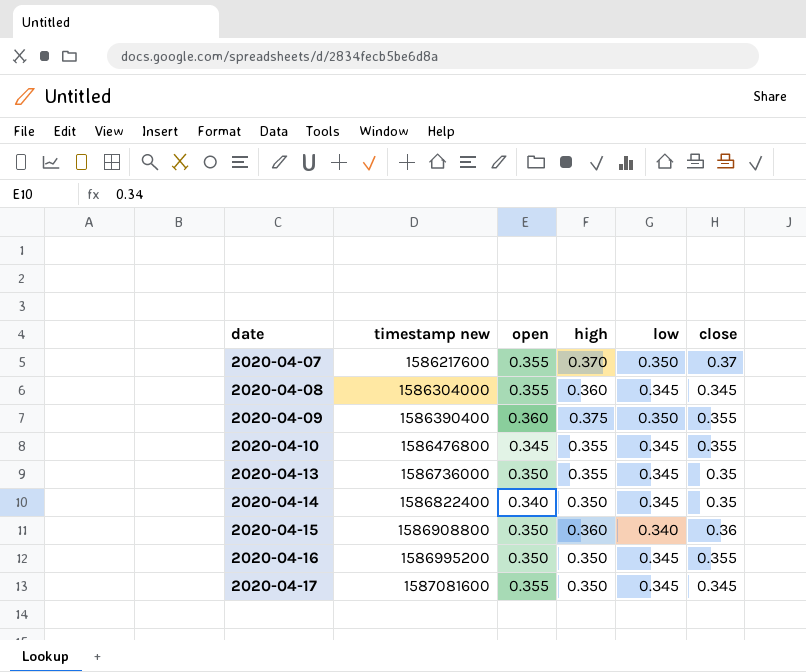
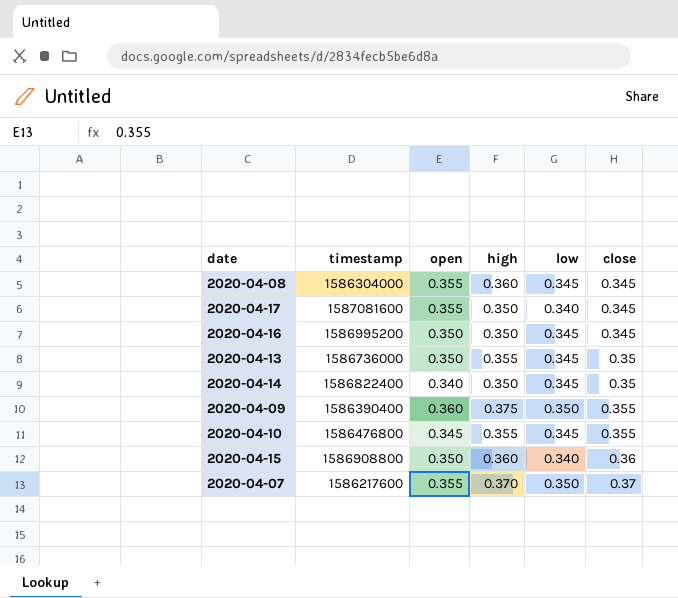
row order: date ascending -> close ascending
column name: timestamp new -> timestamp
2020-04-17 | low: 0.345 -> 0.340
2020-04-16 | close: 0.355 -> 0.345

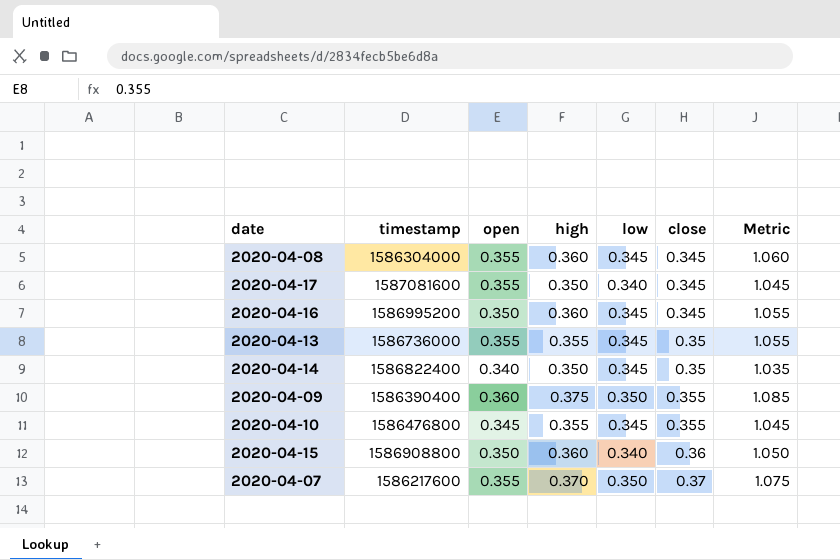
column Metric | formula: none -> [open] + [high] + [low]
2020-04-16 | high: 0.350 -> 0.360
2020-04-13 | open: 0.350 -> 0.355

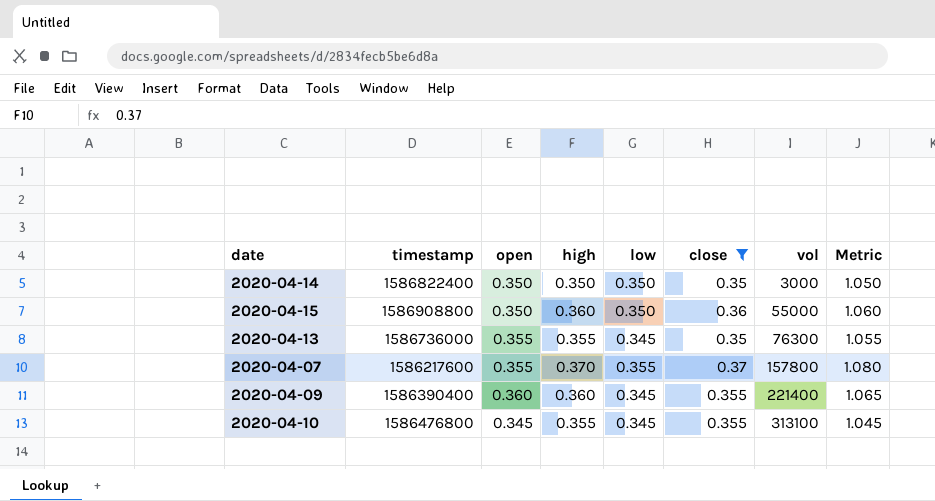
filter: none -> close != 0.345
row order: close ascending -> vol ascending
column vol | position: none -> 7
2020-04-14 | open: 0.340 -> 0.350
2020-04-14 | low: 0.345 -> 0.350
2020-04-14 | Metric: 1.035 -> 1.050
2020-04-15 | low: 0.340 -> 0.350
2020-04-15 | Metric: 1.050 -> 1.060
2020-04-07 | low: 0.350 -> 0.355
2020-04-07 | Metric: 1.075 -> 1.080
2020-04-09 | high: 0.375 -> 0.360
2020-04-09 | low: 0.350 -> 0.345
2020-04-09 | Metric: 1.085 -> 1.065

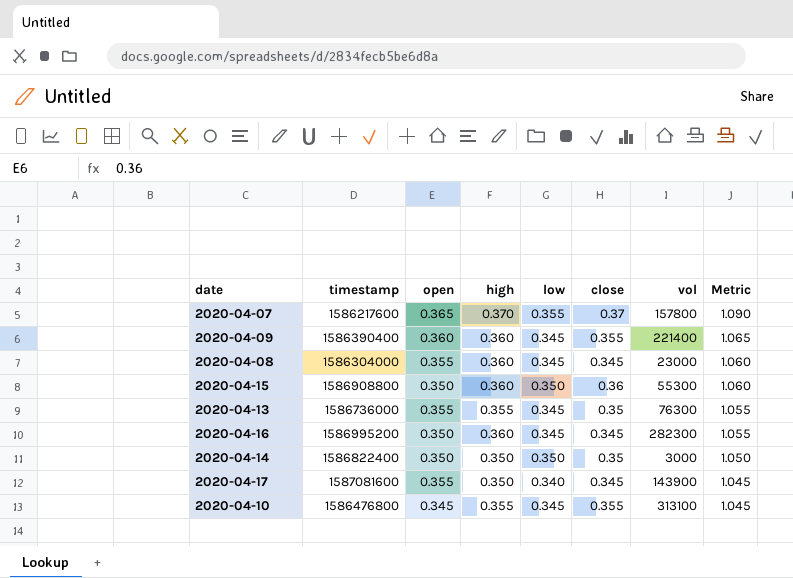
filter: close != 0.345 -> none
row order: vol ascending -> Metric descending
2020-04-07 | open: 0.355 -> 0.365
2020-04-07 | Metric: 1.080 -> 1.090
2020-04-15 | vol: 55000 -> 55300

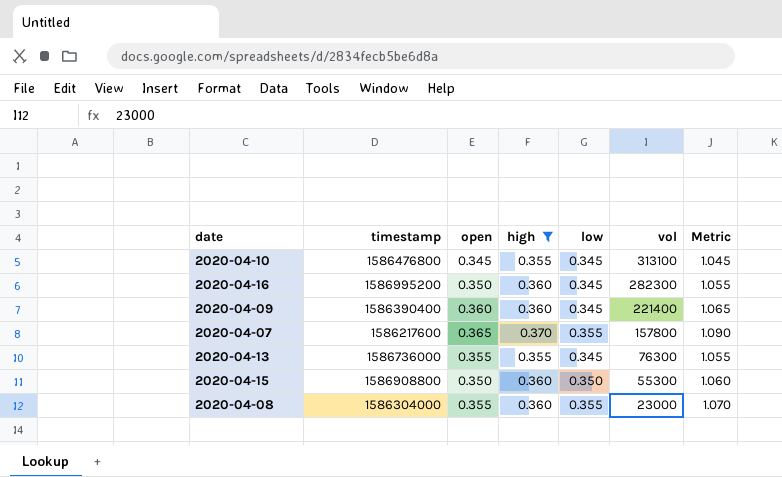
filter: none -> high != 0.350
row order: Metric descending -> vol descending
column close | position: 6 -> none
2020-04-08 | low: 0.345 -> 0.355
2020-04-08 | Metric: 1.060 -> 1.070

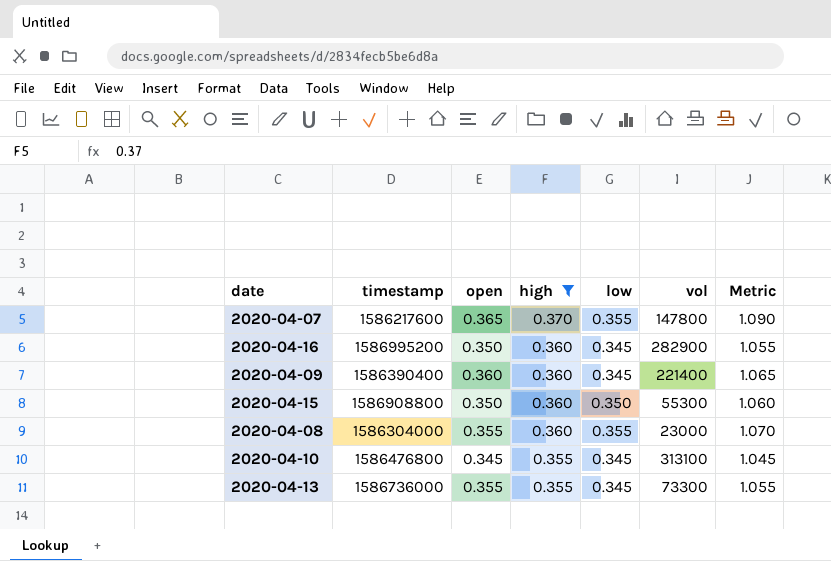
row order: vol descending -> high descending
2020-04-07 | vol: 157800 -> 147800
2020-04-16 | vol: 282300 -> 282900
2020-04-13 | vol: 76300 -> 73300

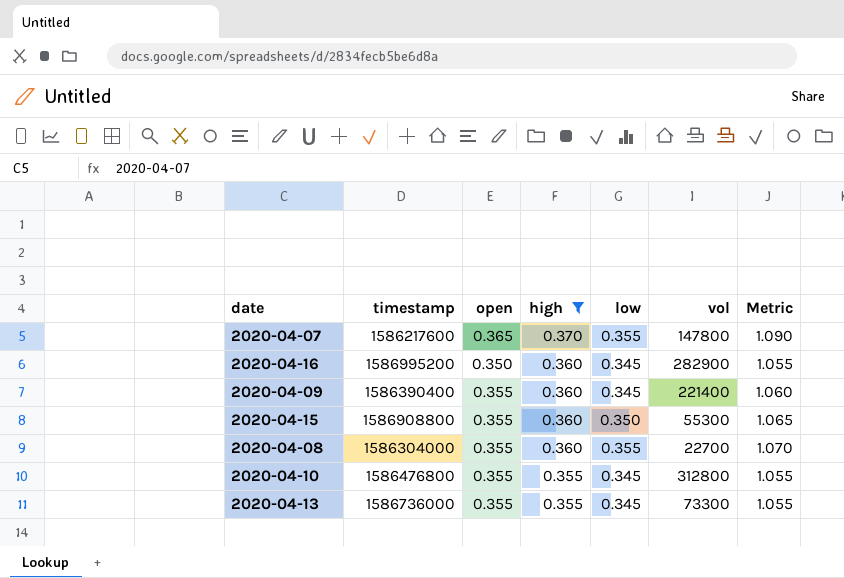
2020-04-09 | open: 0.360 -> 0.355
2020-04-09 | Metric: 1.065 -> 1.060
2020-04-15 | open: 0.350 -> 0.355
2020-04-15 | Metric: 1.060 -> 1.065
2020-04-08 | vol: 23000 -> 22700
2020-04-10 | open: 0.345 -> 0.355
2020-04-10 | vol: 313100 -> 312800
2020-04-10 | Metric: 1.045 -> 1.055

